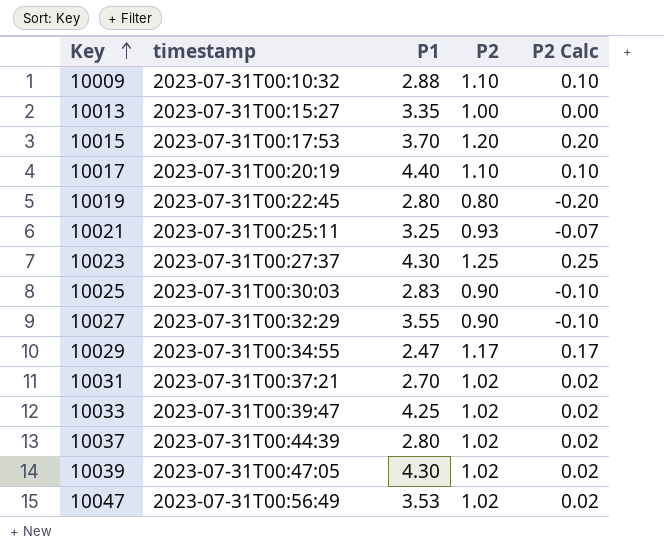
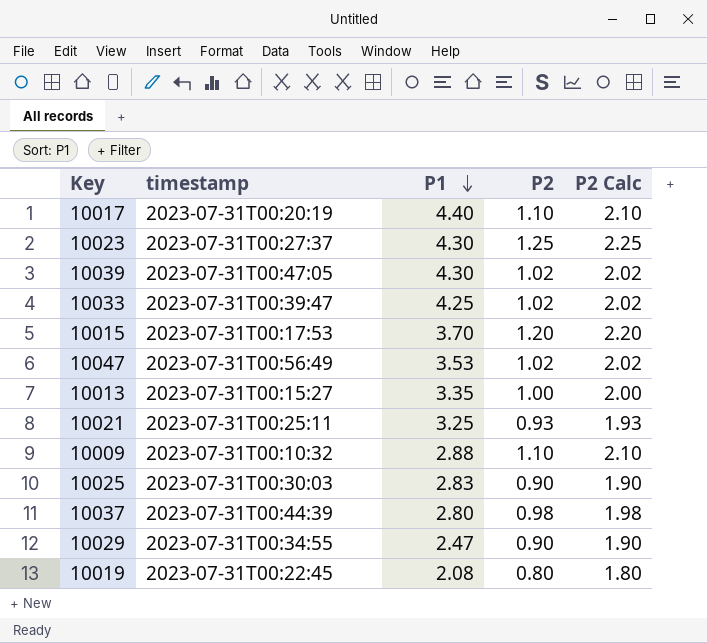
row order: Key ascending -> P1 descending
column P2 Calc | formula: [P2] - 1 -> [P2] + 1
row 10027: 2023-07-31T00:32:29 | 3.55 | 0.90 | -0.10 -> none
row 10031: 2023-07-31T00:37:21 | 2.70 | 1.02 | 0.02 -> none
10037 | P2: 1.02 -> 0.98
10029 | P2: 1.17 -> 0.90
10019 | P1: 2.80 -> 2.08

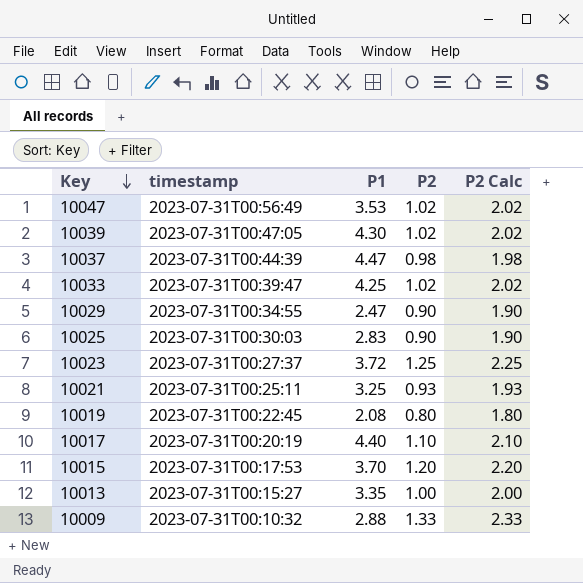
row order: P1 descending -> Key descending
10037 | P1: 2.80 -> 4.47
10023 | P1: 4.30 -> 3.72
10009 | P2: 1.10 -> 1.33
10009 | P2 Calc: 2.10 -> 2.33

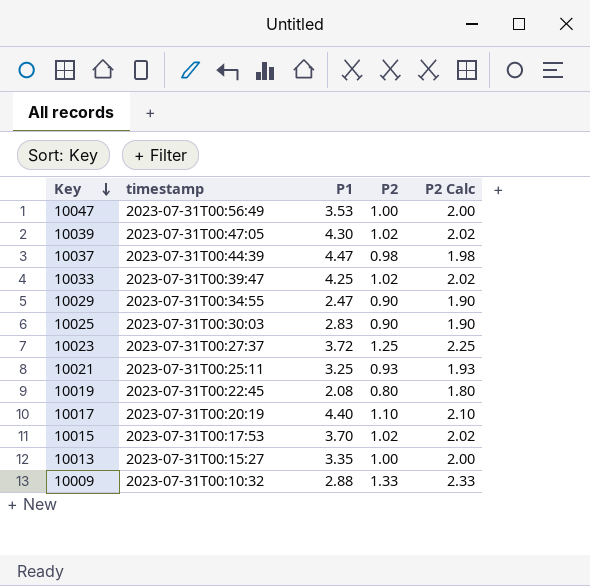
10047 | P2: 1.02 -> 1.00
10047 | P2 Calc: 2.02 -> 2.00
10015 | P2: 1.20 -> 1.02
10015 | P2 Calc: 2.20 -> 2.02

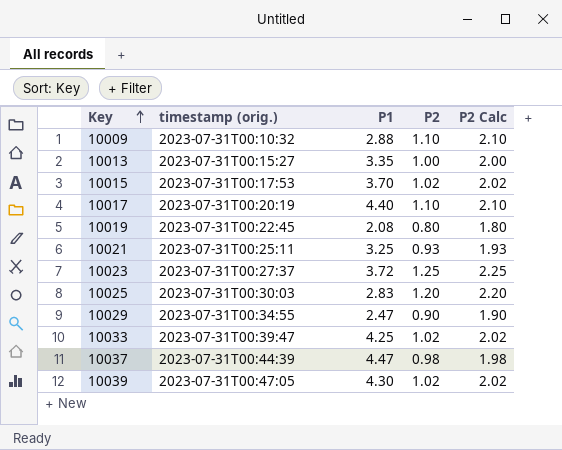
row order: Key descending -> Key ascending
column name: timestamp -> timestamp (orig.)
row 10047: 2023-07-31T00:56:49 | 3.53 | 1.00 | 2.00 -> none
10009 | P2: 1.33 -> 1.10
10009 | P2 Calc: 2.33 -> 2.10
10025 | P2: 0.90 -> 1.20
10025 | P2 Calc: 1.90 -> 2.20

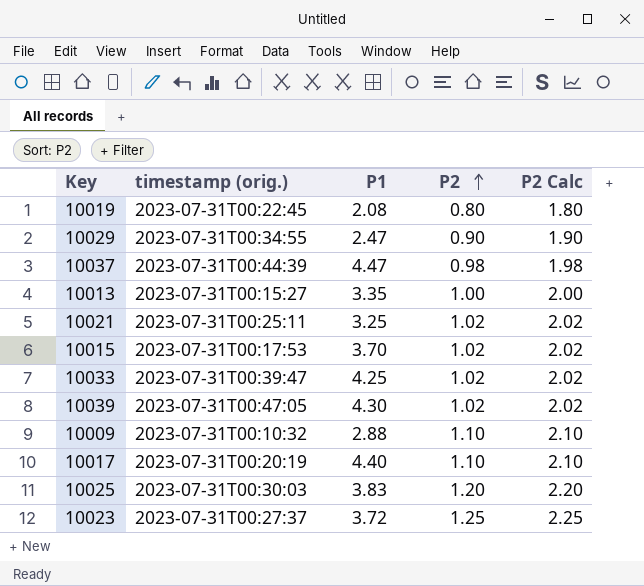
row order: Key ascending -> P2 ascending
10021 | P2: 0.93 -> 1.02
10021 | P2 Calc: 1.93 -> 2.02
10025 | P1: 2.83 -> 3.83

